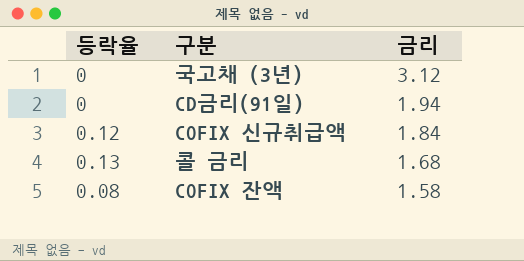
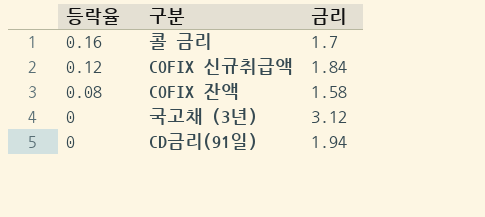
row order: 금리 descending -> 등락율 descending
콜 금리 | 등락율: 0.13 -> 0.16
콜 금리 | 금리: 1.68 -> 1.7

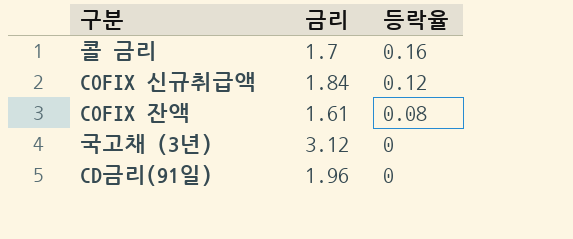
column 등락율 | position: 1 -> 3
COFIX 잔액 | 금리: 1.58 -> 1.61
CD금리(91일) | 금리: 1.94 -> 1.96

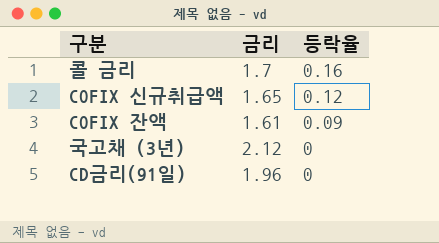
COFIX 신규취급액 | 금리: 1.84 -> 1.65
COFIX 잔액 | 등락율: 0.08 -> 0.09
국고채 (3년) | 금리: 3.12 -> 2.12

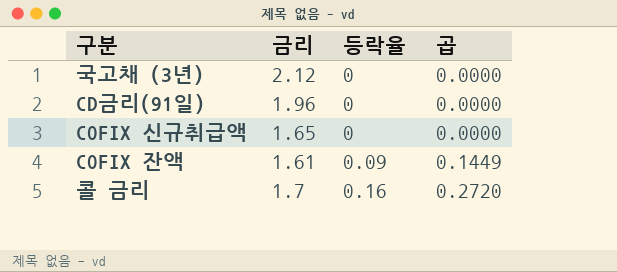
row order: 등락율 descending -> 등락율 ascending
column 곱 | formula: none -> [금리] * [등락율]
COFIX 신규취급액 | 등락율: 0.12 -> 0

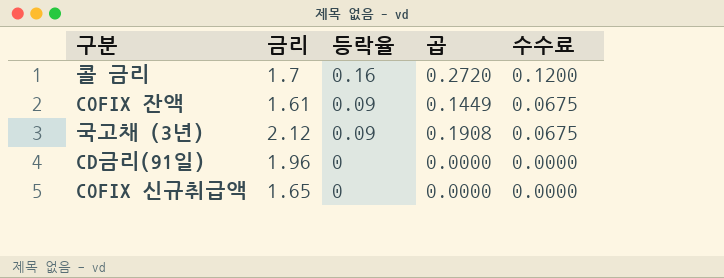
row order: 등락율 ascending -> 등락율 descending
column 수수료 | formula: none -> [등락율] * 0.75
국고채 (3년) | 등락율: 0 -> 0.09
국고채 (3년) | 곱: 0.0000 -> 0.1908

